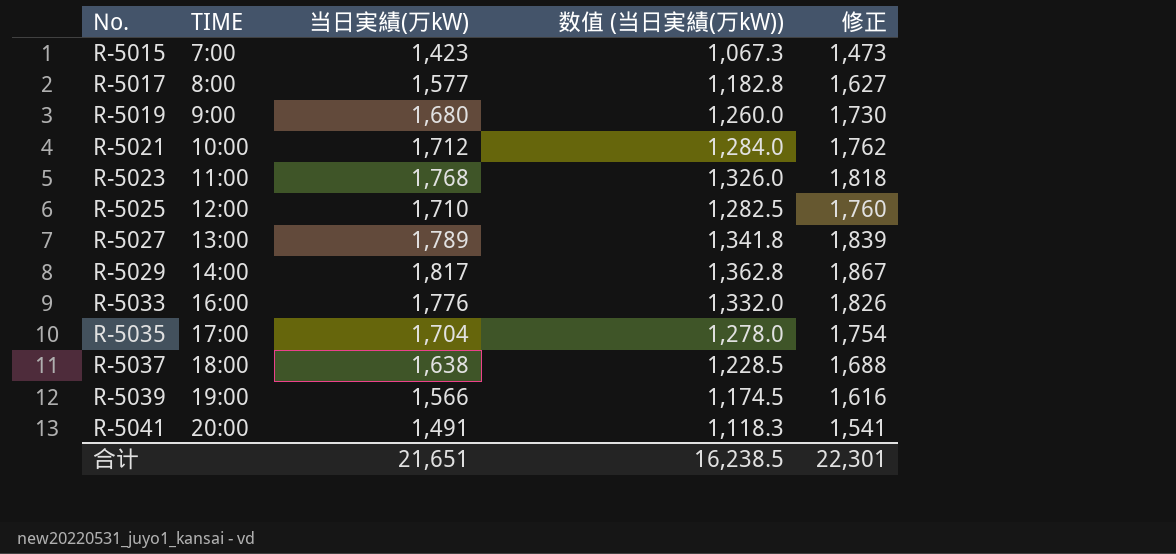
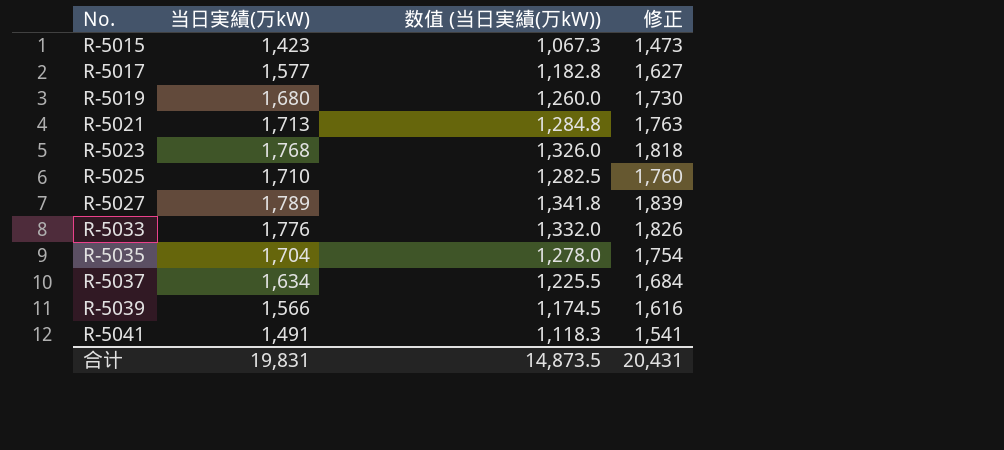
column TIME | position: 2 -> none
row R-5029: 14:00 | 1,817 | 1,362.8 | 1,867 -> none
R-5021 | 当日実績(万kW): 1,712 -> 1,713
R-5021 | 数值 (当日実績(万kW)): 1,284.0 -> 1,284.8
R-5021 | 修正: 1,762 -> 1,763
R-5037 | 当日実績(万kW): 1,638 -> 1,634
R-5037 | 数值 (当日実績(万kW)): 1,228.5 -> 1,225.5
R-5037 | 修正: 1,688 -> 1,684
合计 | 当日実績(万kW): 21,651 -> 19,831
合计 | 数值 (当日実績(万kW)): 16,238.5 -> 14,873.5
合计 | 修正: 22,301 -> 20,431

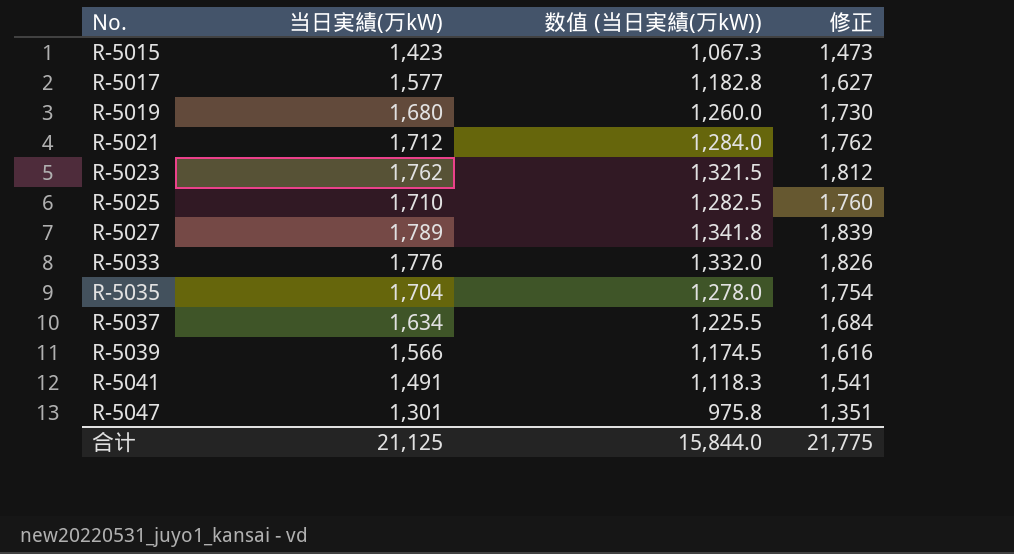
R-5021 | 当日実績(万kW): 1,713 -> 1,712
R-5021 | 数值 (当日実績(万kW)): 1,284.8 -> 1,284.0
R-5021 | 修正: 1,763 -> 1,762
R-5023 | 当日実績(万kW): 1,768 -> 1,762
R-5023 | 数值 (当日実績(万kW)): 1,326.0 -> 1,321.5
R-5023 | 修正: 1,818 -> 1,812
row R-5047: none -> 1,301 | 975.8 | 1,351
合计 | 当日実績(万kW): 19,831 -> 21,125
合计 | 数值 (当日実績(万kW)): 14,873.5 -> 15,844.0
合计 | 修正: 20,431 -> 21,775

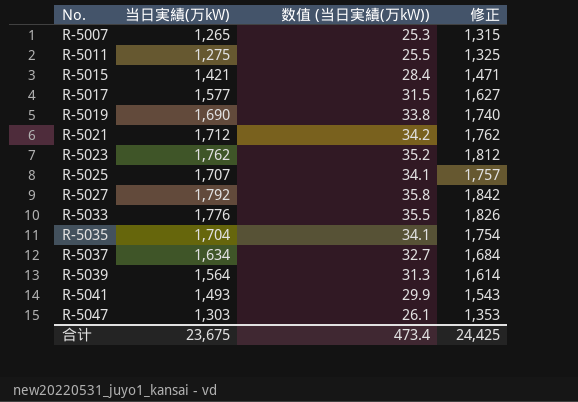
column 数值 (当日実績(万kW)) | formula: [当日実績(万kW)] * 0.75 -> [当日実績(万kW)] * 0.02
row R-5007: none -> 1,265 | 25.3 | 1,315
row R-5011: none -> 1,275 | 25.5 | 1,325
R-5015 | 当日実績(万kW): 1,423 -> 1,421
R-5015 | 修正: 1,473 -> 1,471
R-5019 | 当日実績(万kW): 1,680 -> 1,690
R-5019 | 修正: 1,730 -> 1,740
R-5025 | 当日実績(万kW): 1,710 -> 1,707
R-5025 | 修正: 1,760 -> 1,757
R-5027 | 当日実績(万kW): 1,789 -> 1,792
R-5027 | 修正: 1,839 -> 1,842
R-5039 | 当日実績(万kW): 1,566 -> 1,564
R-5039 | 修正: 1,616 -> 1,614
R-5041 | 当日実績(万kW): 1,491 -> 1,493
R-5041 | 修正: 1,541 -> 1,543
R-5047 | 当日実績(万kW): 1,301 -> 1,303
R-5047 | 修正: 1,351 -> 1,353
合计 | 当日実績(万kW): 21,125 -> 23,675
合计 | 数值 (当日実績(万kW)): 15,844.0 -> 473.4
合计 | 修正: 21,775 -> 24,425

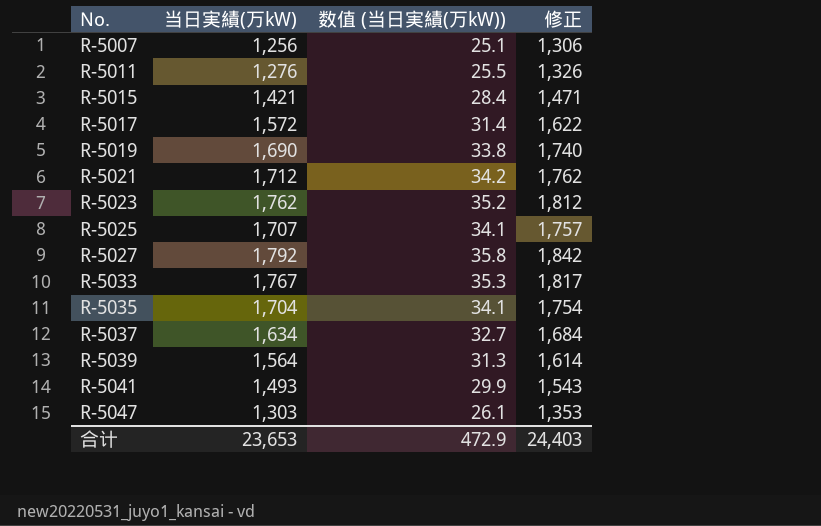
R-5007 | 当日実績(万kW): 1,265 -> 1,256
R-5007 | 数值 (当日実績(万kW)): 25.3 -> 25.1
R-5007 | 修正: 1,315 -> 1,306
R-5011 | 当日実績(万kW): 1,275 -> 1,276
R-5011 | 修正: 1,325 -> 1,326
R-5017 | 当日実績(万kW): 1,577 -> 1,572
R-5017 | 数值 (当日実績(万kW)): 31.5 -> 31.4
R-5017 | 修正: 1,627 -> 1,622
R-5033 | 当日実績(万kW): 1,776 -> 1,767
R-5033 | 数值 (当日実績(万kW)): 35.5 -> 35.3
R-5033 | 修正: 1,826 -> 1,817
合计 | 当日実績(万kW): 23,675 -> 23,653
合计 | 数值 (当日実績(万kW)): 473.4 -> 472.9
合计 | 修正: 24,425 -> 24,403

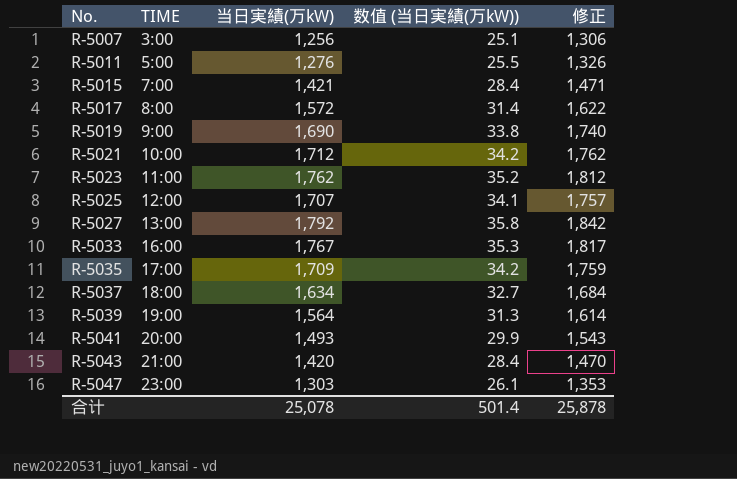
column TIME | position: none -> 2
R-5035 | 当日実績(万kW): 1,704 -> 1,709
R-5035 | 数值 (当日実績(万kW)): 34.1 -> 34.2
R-5035 | 修正: 1,754 -> 1,759
row R-5043: none -> 21:00 | 1,420 | 28.4 | 1,470
合计 | 当日実績(万kW): 23,653 -> 25,078
合计 | 数值 (当日実績(万kW)): 472.9 -> 501.4
合计 | 修正: 24,403 -> 25,878

